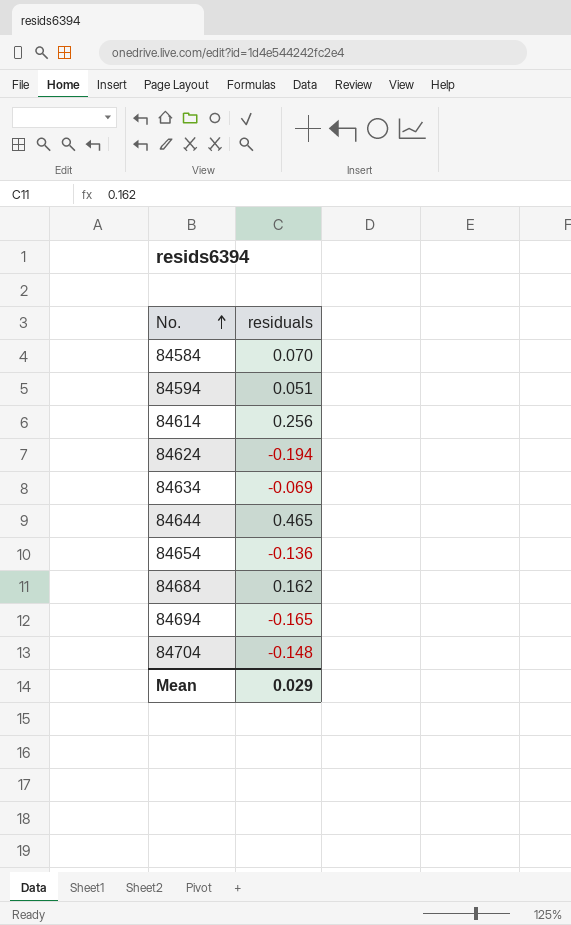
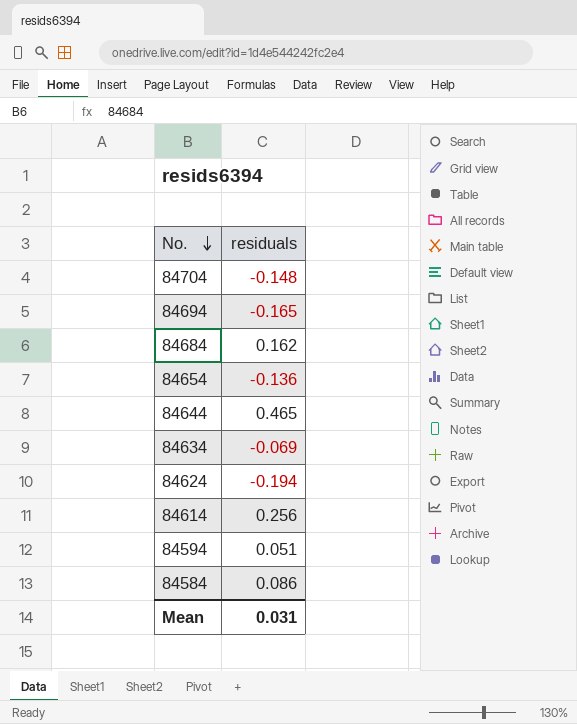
row order: No. ascending -> No. descending
84584 | residuals: 0.070 -> 0.086
Mean | residuals: 0.029 -> 0.031

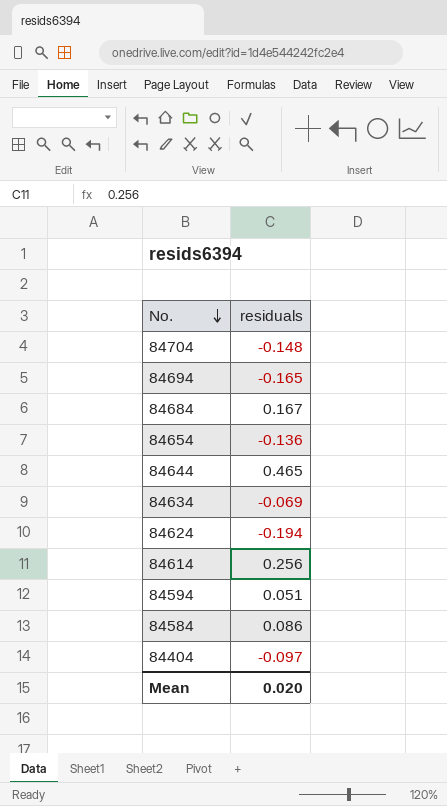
84684 | residuals: 0.162 -> 0.167
row 84404: none -> -0.097
Mean | residuals: 0.031 -> 0.020

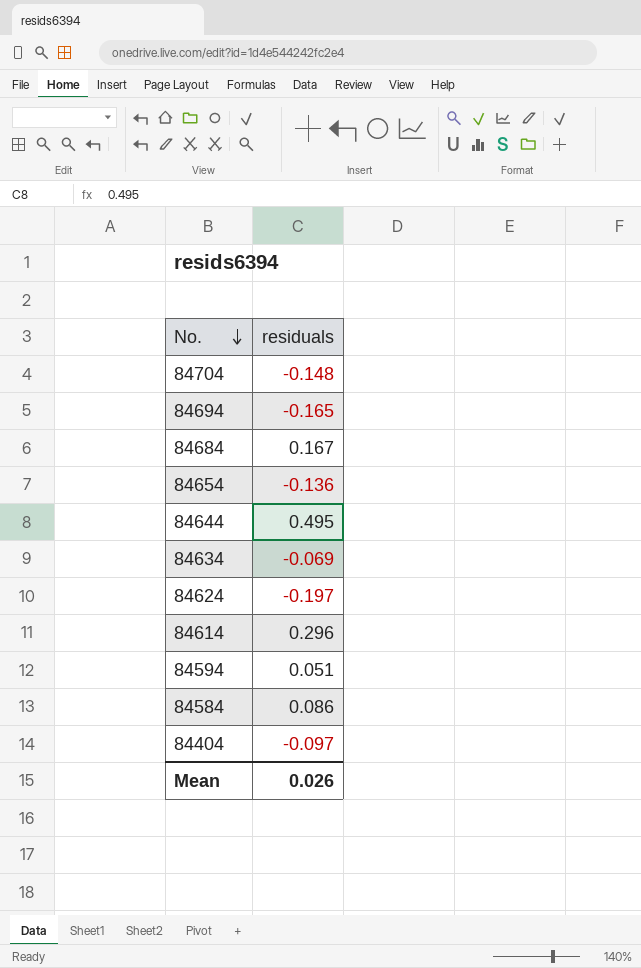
84644 | residuals: 0.465 -> 0.495
84624 | residuals: -0.194 -> -0.197
84614 | residuals: 0.256 -> 0.296
Mean | residuals: 0.020 -> 0.026

